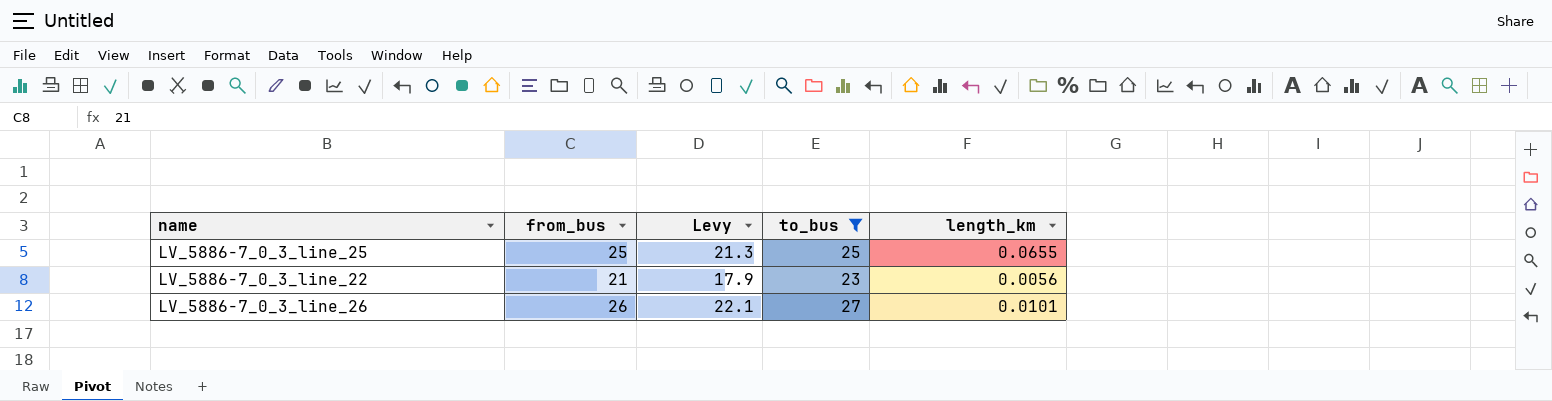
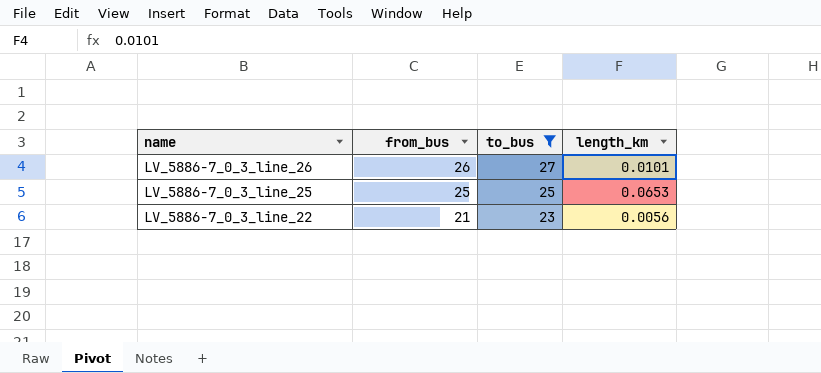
row order: none -> name descending
column Levy | formula: [from_bus] * 0.85 -> none
LV_5886-7_0_3_line_25 | length_km: 0.0655 -> 0.0653

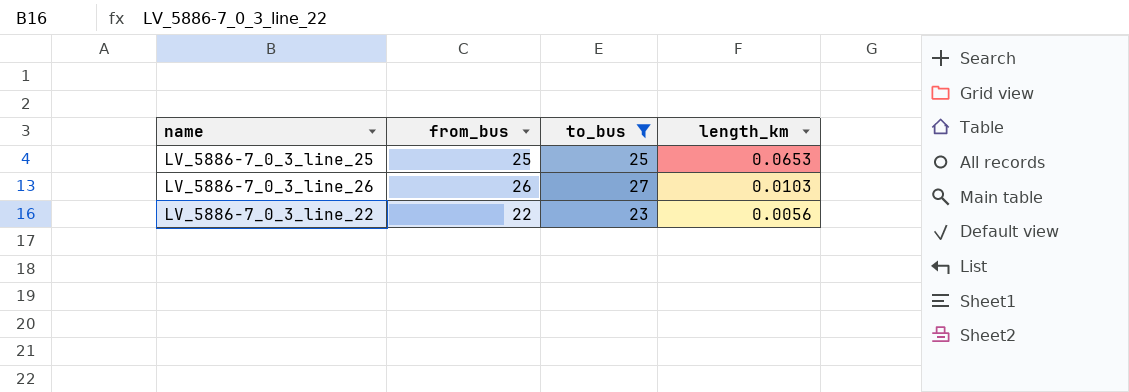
row order: name descending -> length_km descending
LV_5886-7_0_3_line_26 | length_km: 0.0101 -> 0.0103
LV_5886-7_0_3_line_22 | from_bus: 21 -> 22

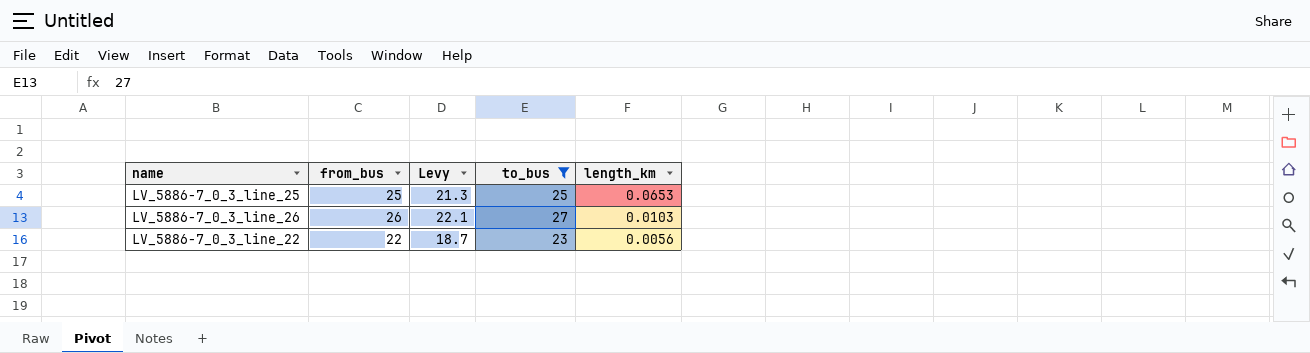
column Levy | formula: none -> [from_bus] * 0.85

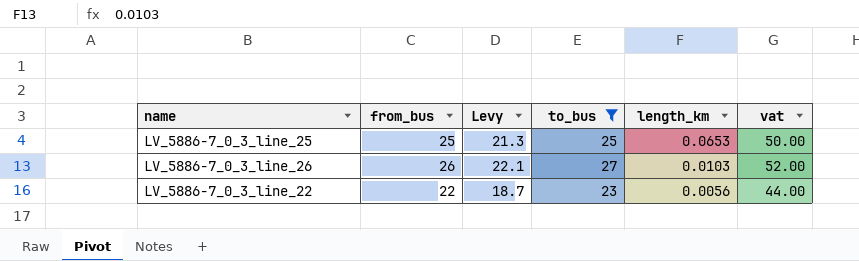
column vat | formula: none -> [from_bus] * 2

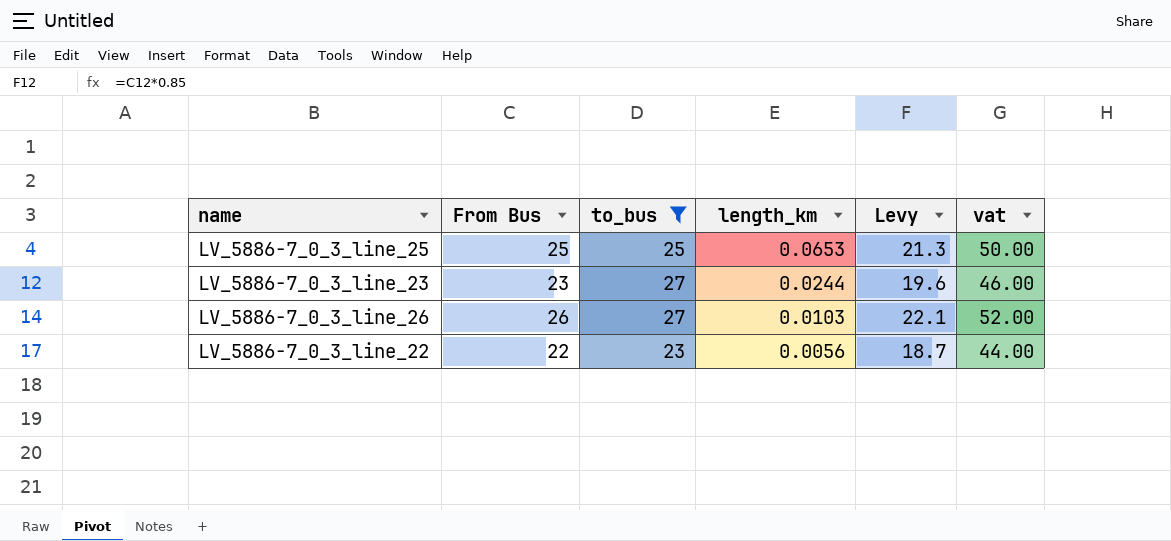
column name: from_bus -> From Bus
column Levy | position: 3 -> 5
row LV_5886-7_0_3_line_23: none -> 23 | 27 | 0.0244 | 19.6 | 46.00

